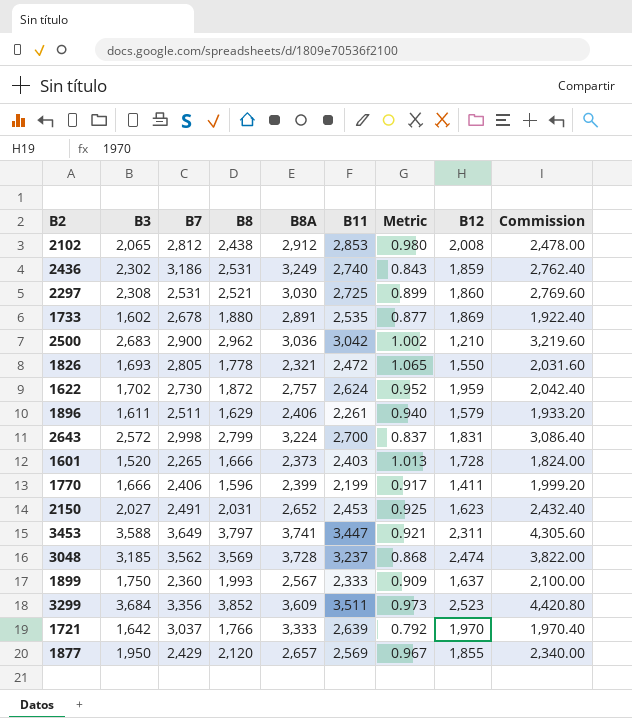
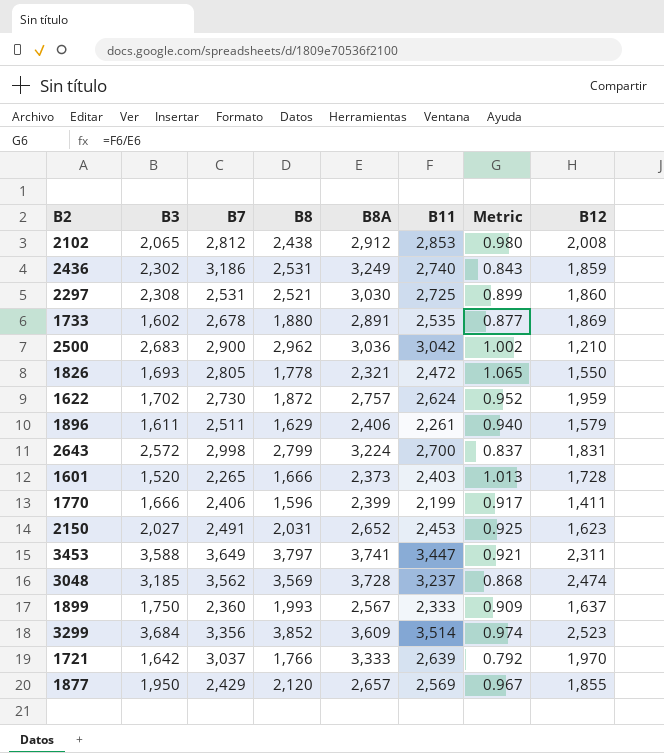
column Commission | formula: [B3] * 1.2 -> none
3299 | B11: 3,511 -> 3,514
3299 | Metric: 0.973 -> 0.974

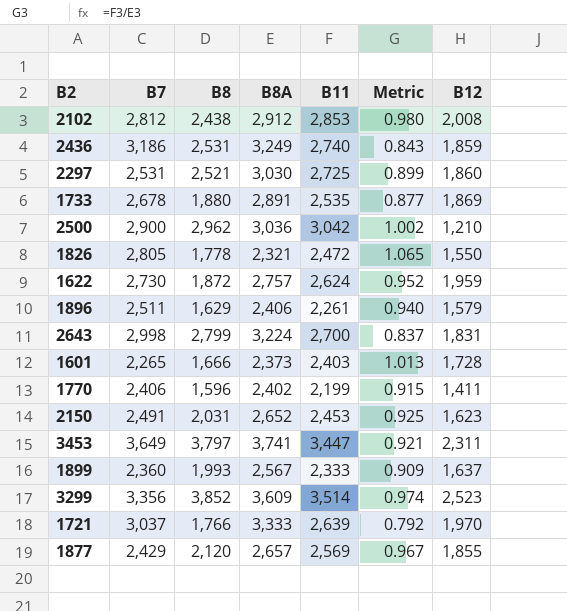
column B3 | position: 2 -> none
row 3048: 3,185 | 3,562 | 3,569 | 3,728 | 3,237 | 0.868 | 2,474 -> none
1770 | B8A: 2,399 -> 2,402
1770 | Metric: 0.917 -> 0.915

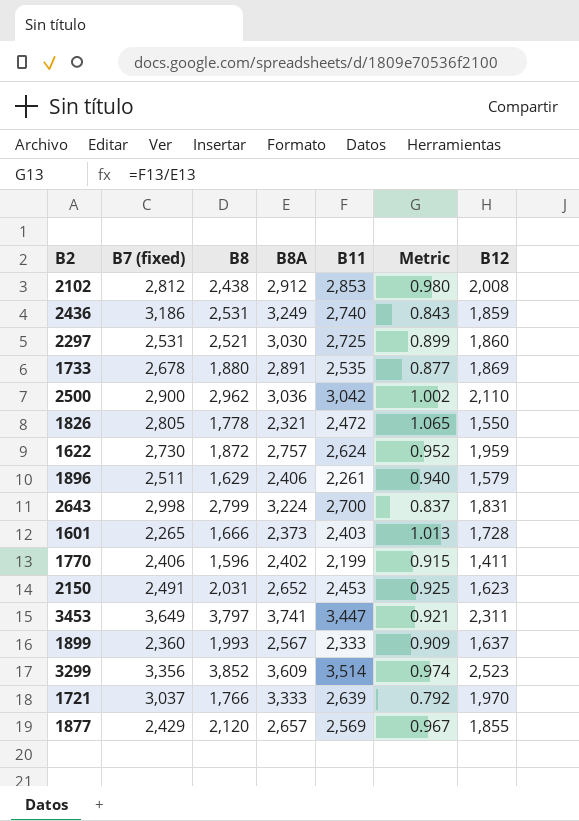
column name: B7 -> B7 (fixed)
2500 | B12: 1,210 -> 2,110

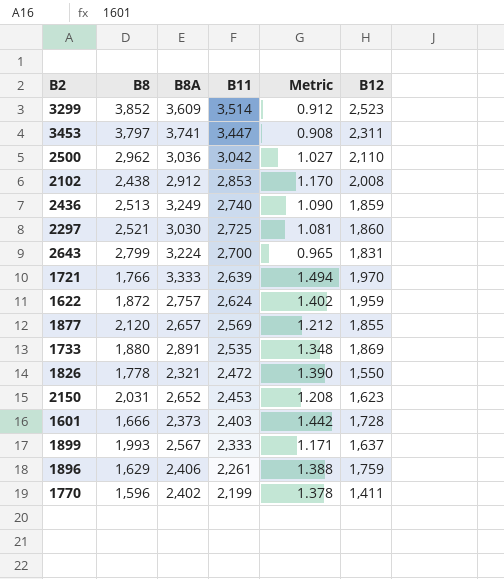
row order: none -> B11 descending
column B7 (fixed) | position: 2 -> none
column Metric | formula: [B11] / [B8A] -> [B11] / [B8]
2436 | B8: 2,531 -> 2,513
1896 | B12: 1,579 -> 1,759

